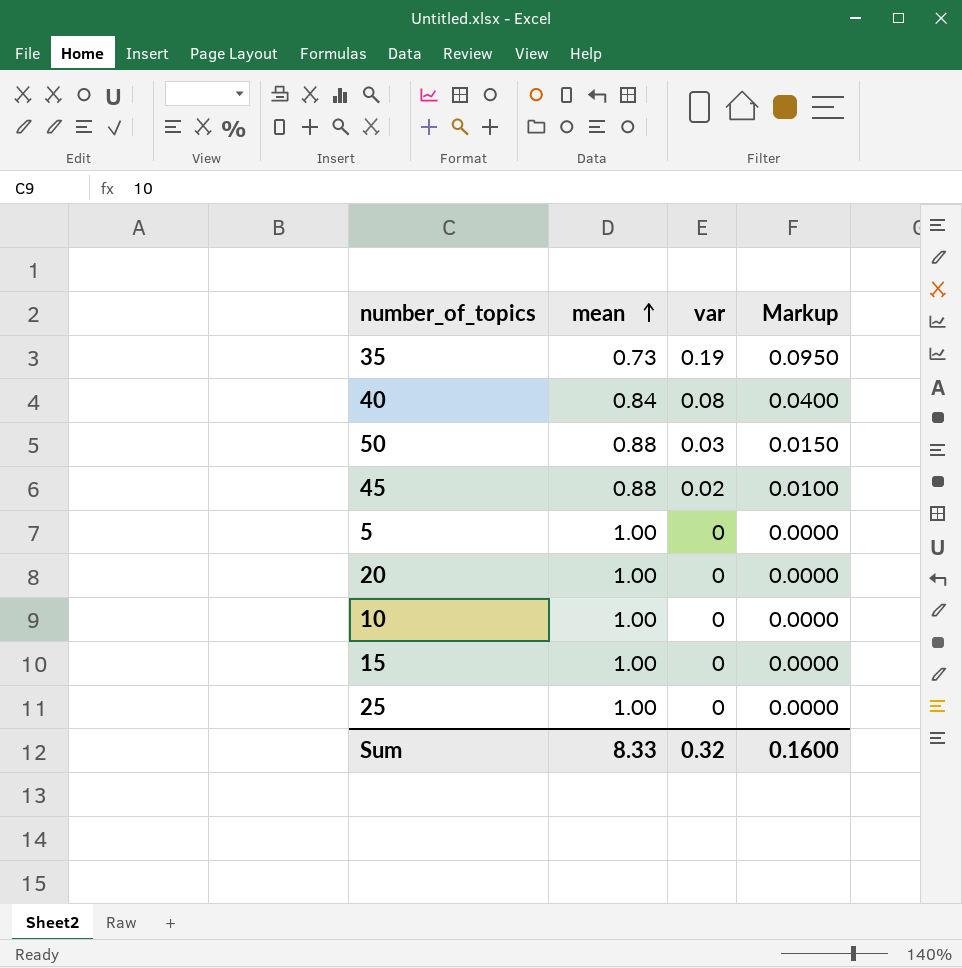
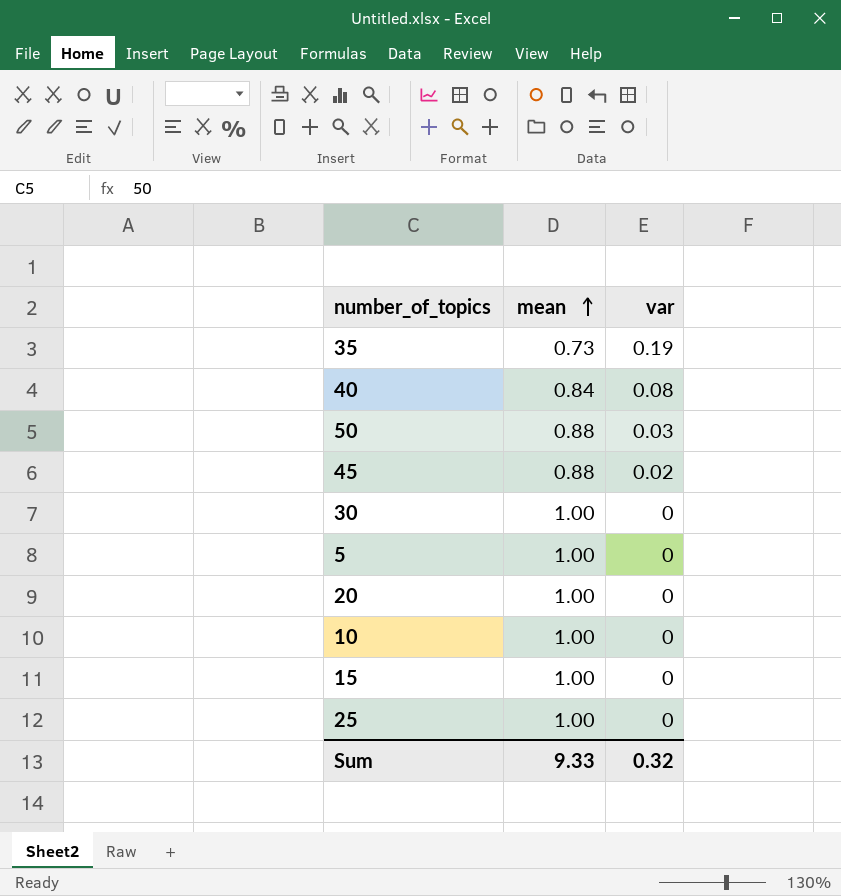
column Markup | formula: [var] * 0.5 -> none
row 30: none -> 1.00 | 0
Sum | mean: 8.33 -> 9.33

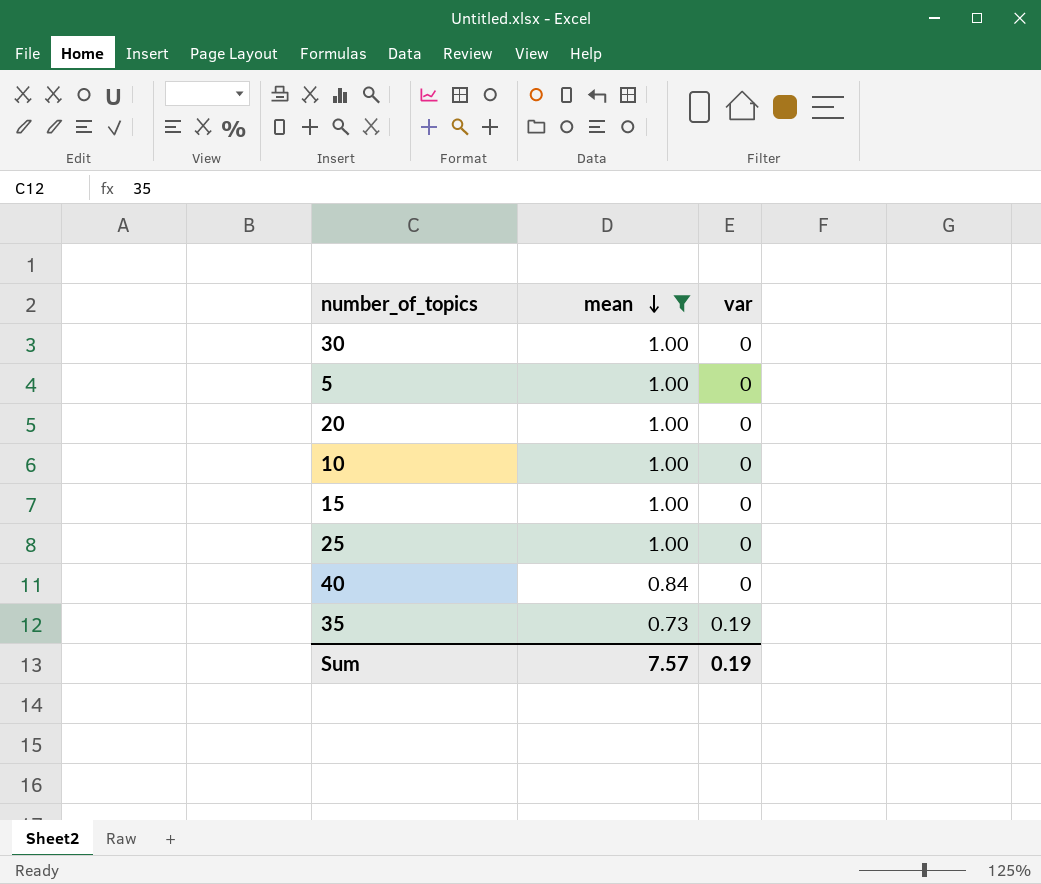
filter: none -> mean != 0.88
row order: mean ascending -> mean descending
40 | var: 0.08 -> 0
Sum | mean: 9.33 -> 7.57
Sum | var: 0.32 -> 0.19

